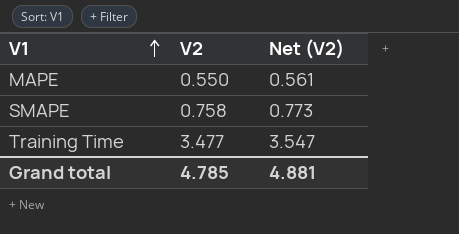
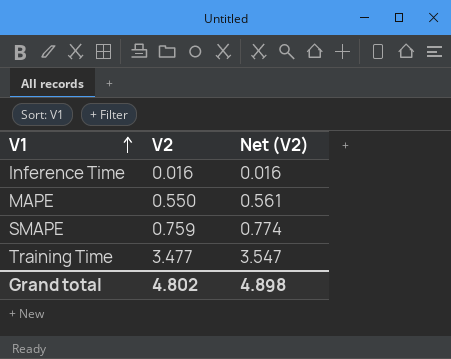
row Inference Time: none -> 0.016 | 0.016
SMAPE | V2: 0.758 -> 0.759
SMAPE | Net (V2): 0.773 -> 0.774
Grand total | V2: 4.785 -> 4.802
Grand total | Net (V2): 4.881 -> 4.898

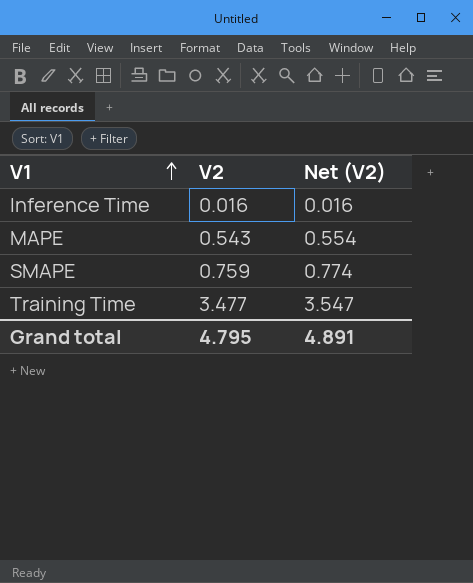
MAPE | V2: 0.550 -> 0.543
MAPE | Net (V2): 0.561 -> 0.554
Grand total | V2: 4.802 -> 4.795
Grand total | Net (V2): 4.898 -> 4.891

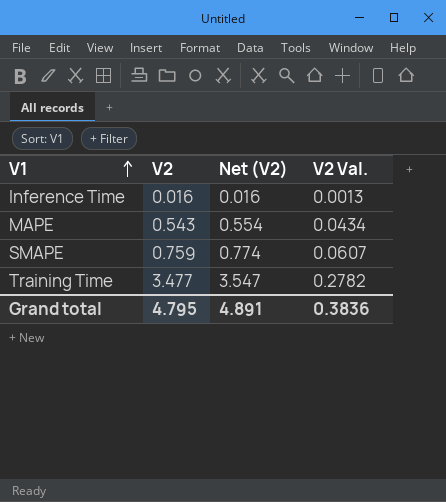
column V2 Val. | formula: none -> [V2] * 0.08

